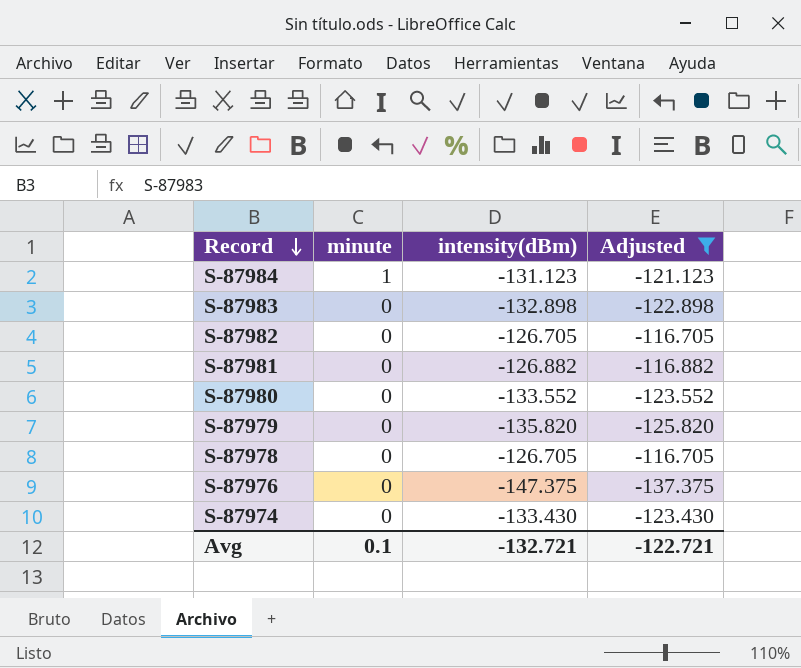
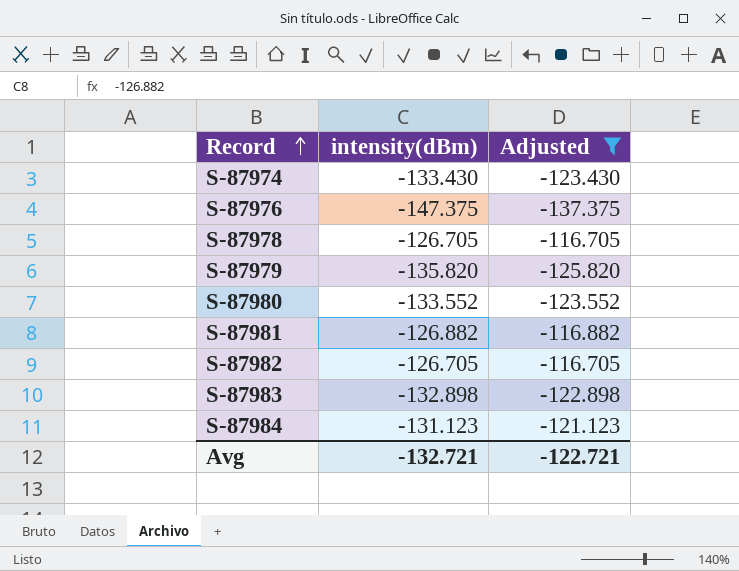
row order: Record descending -> Record ascending
column minute | position: 2 -> none

